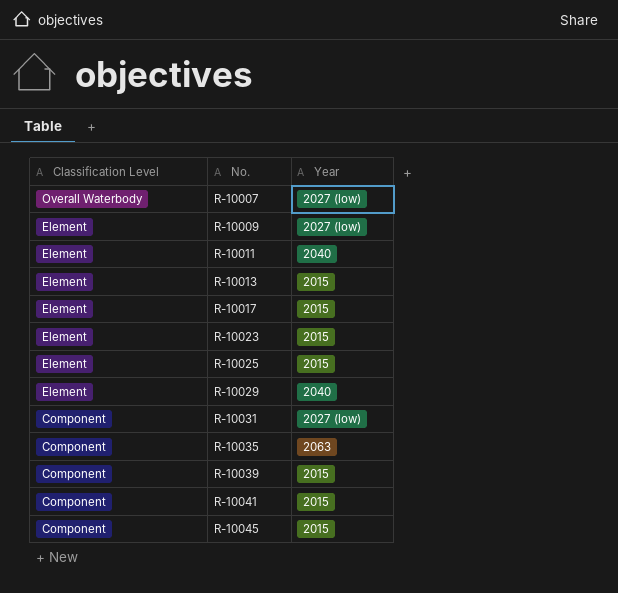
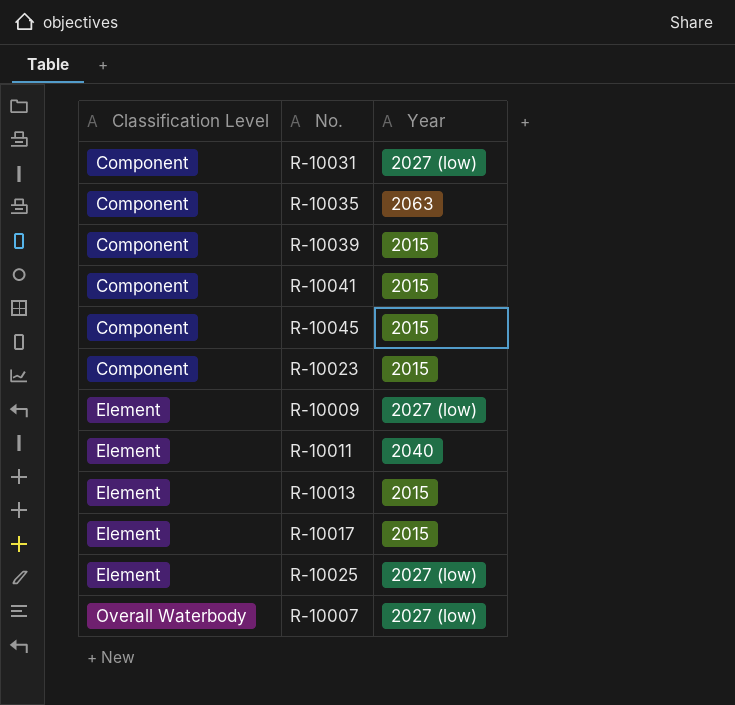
row order: Classification Level descending -> Classification Level ascending
row R-10029: Element | 2040 -> none
R-10023 | Classification Level: Element -> Component
R-10025 | Year: 2015 -> 2027 (low)

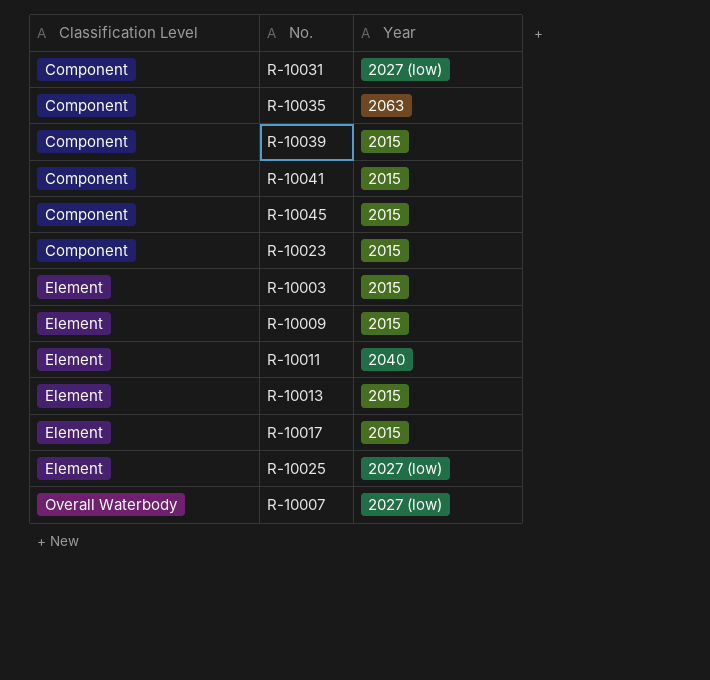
row R-10003: none -> Element | 2015
R-10009 | Year: 2027 (low) -> 2015

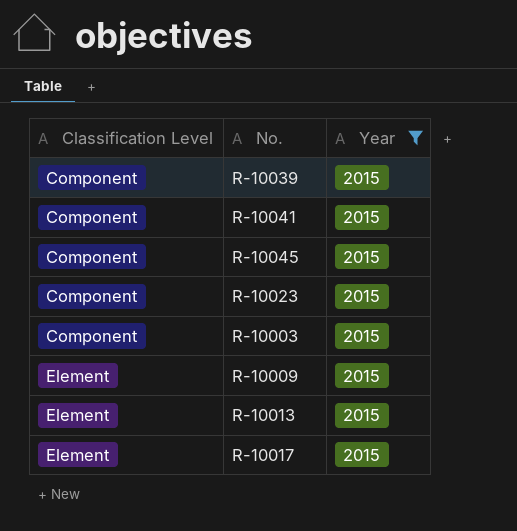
filter: none -> Year = 2015
R-10003 | Classification Level: Element -> Component

